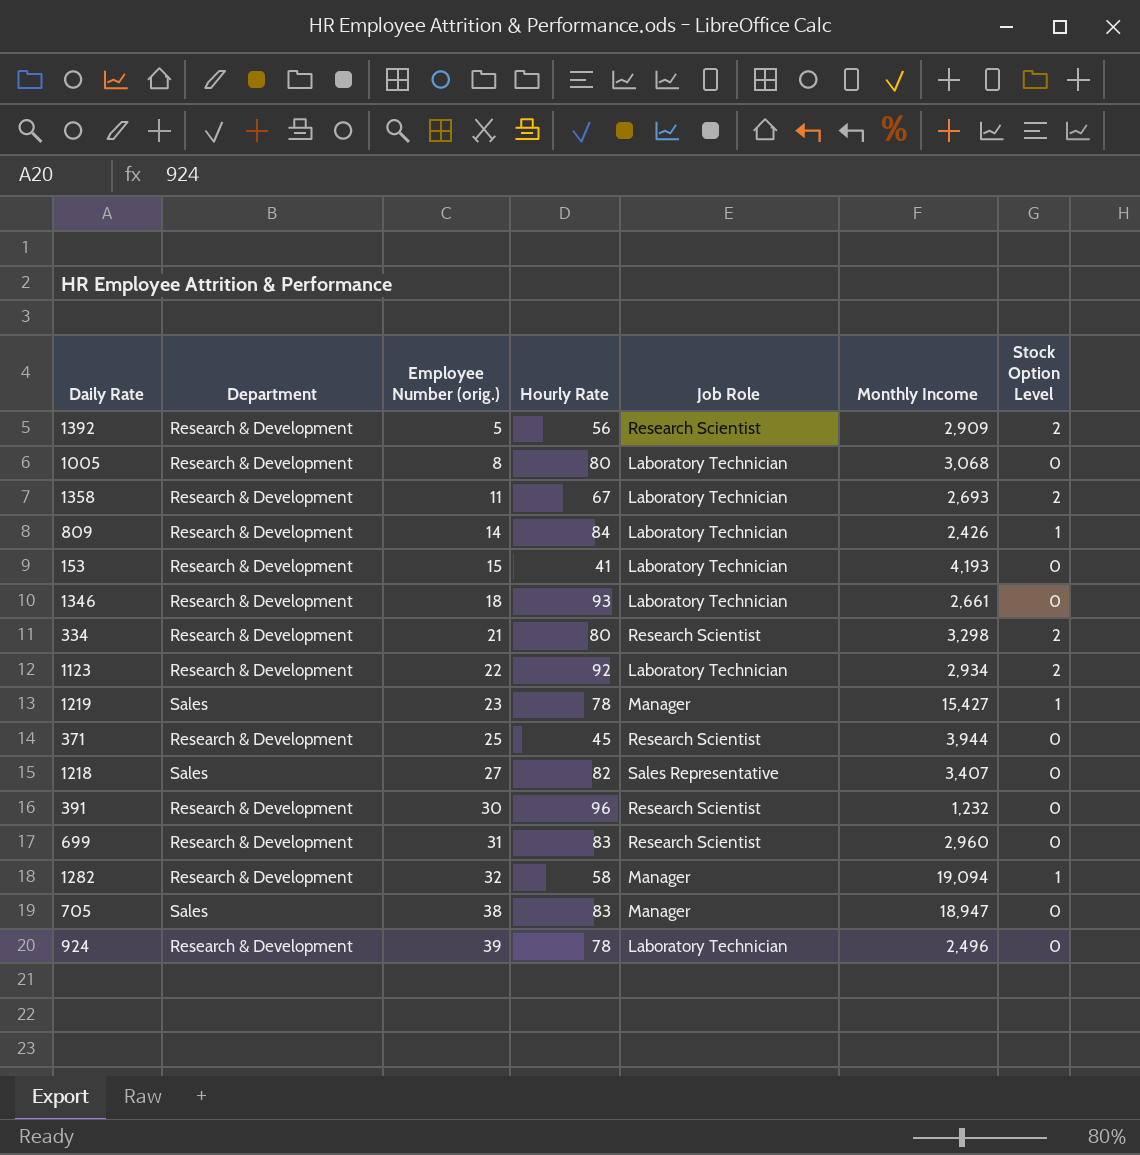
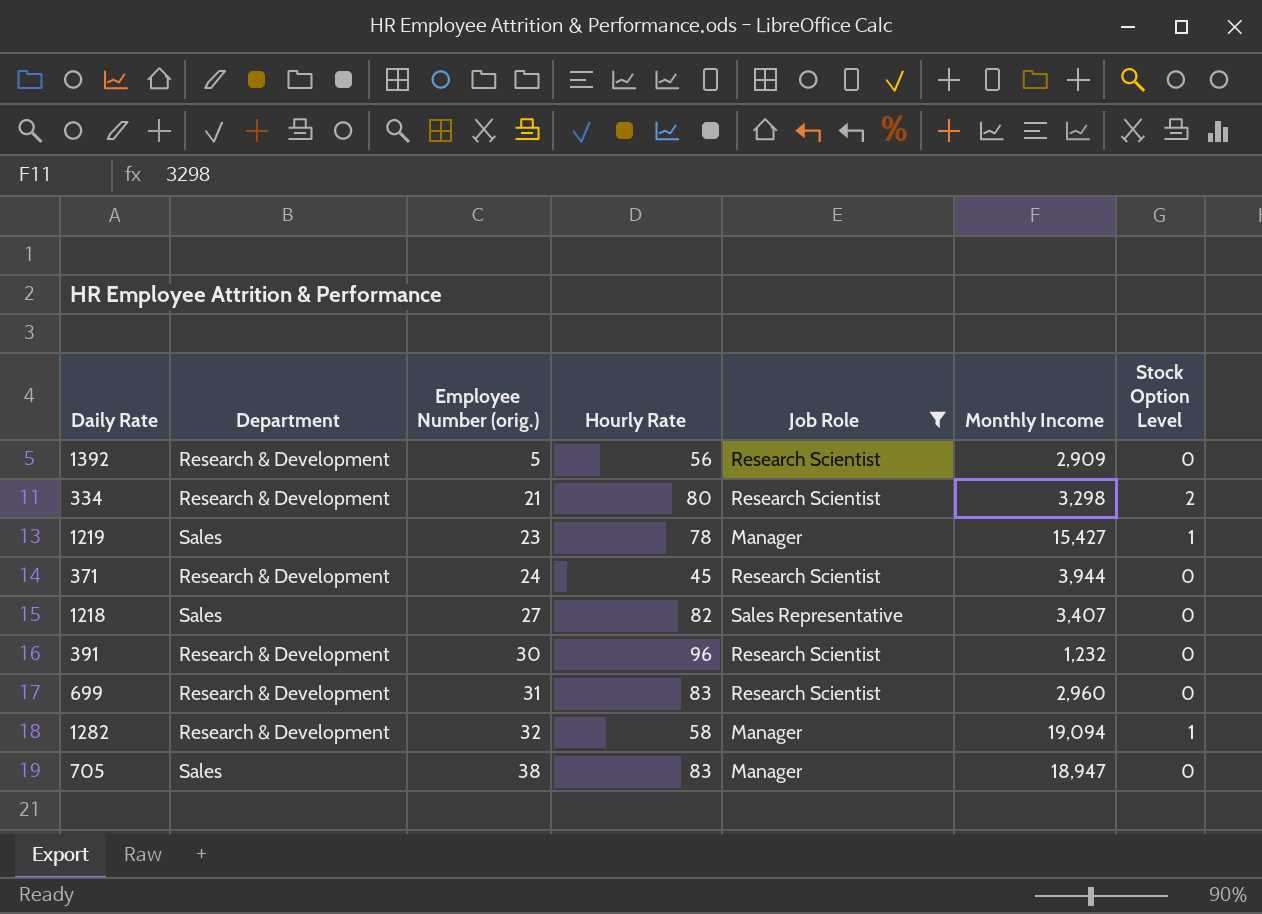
filter: none -> Job Role != Laboratory Technician
1392 | Stock Option Level: 2 -> 0
371 | Employee Number (orig.): 25 -> 24

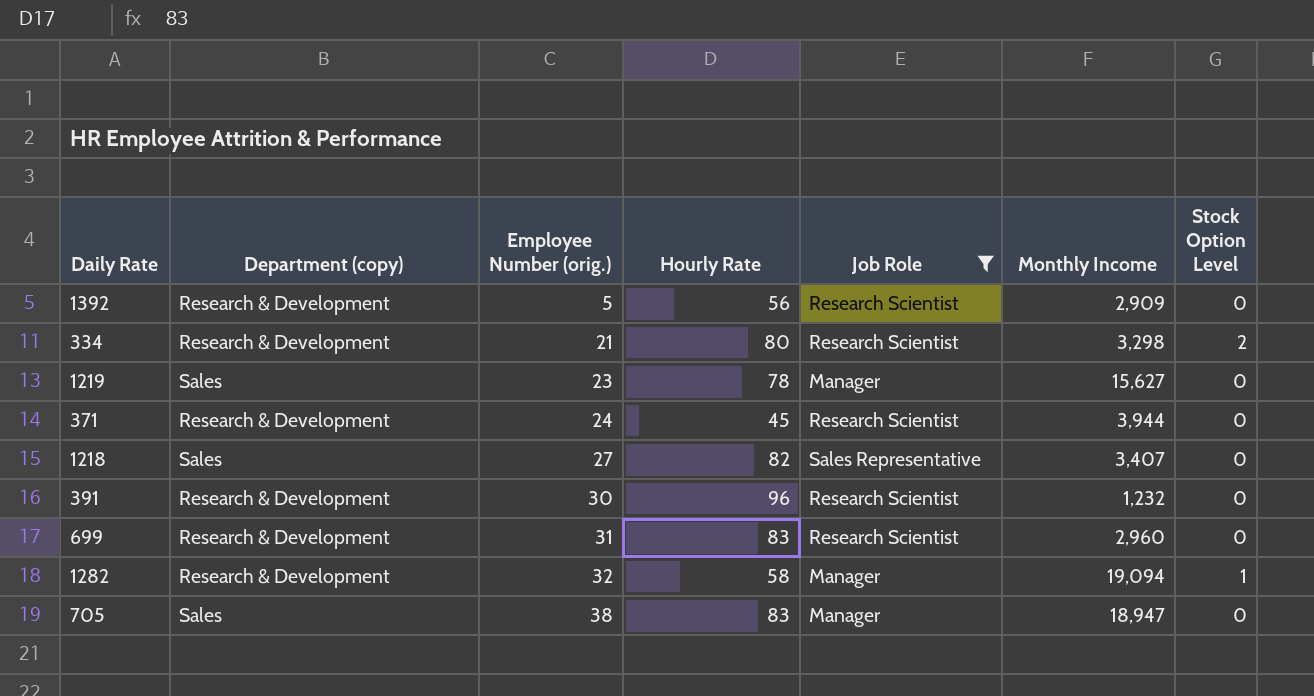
column name: Department -> Department (copy)
1219 | Monthly Income: 15,427 -> 15,627
1219 | Stock Option Level: 1 -> 0

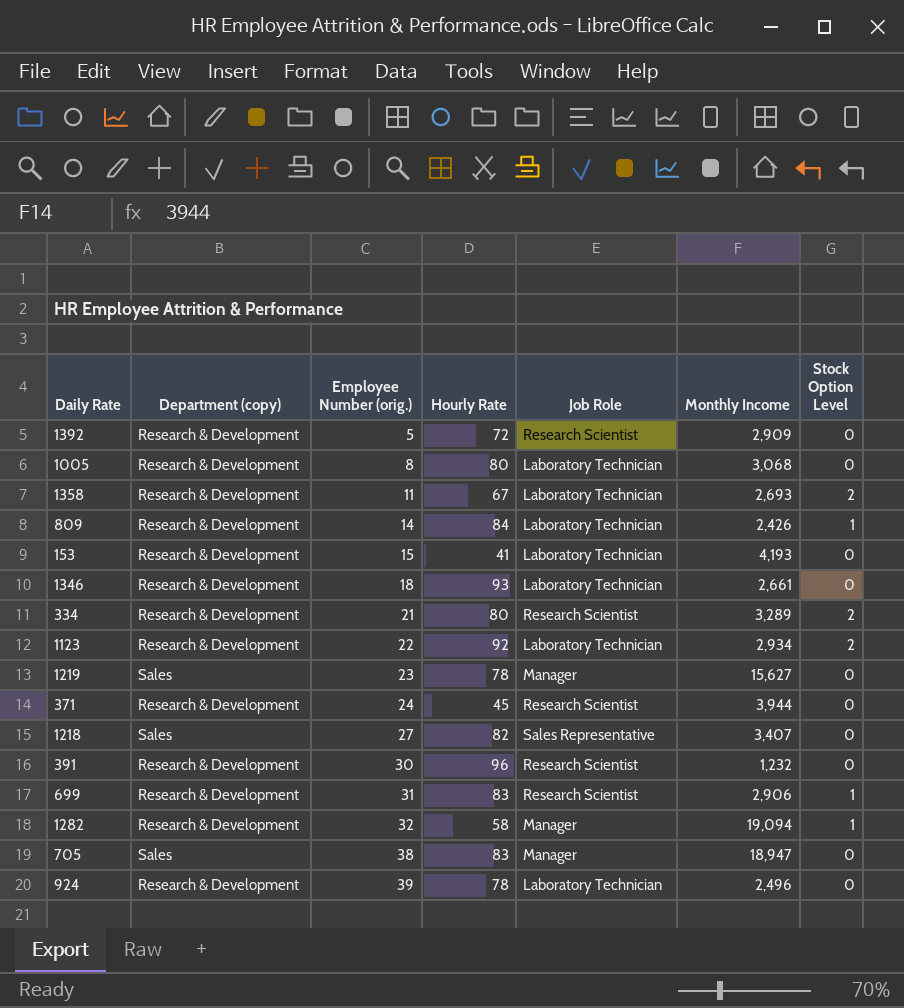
filter: Job Role != Laboratory Technician -> none
1392 | Hourly Rate: 56 -> 72
334 | Monthly Income: 3,298 -> 3,289
699 | Monthly Income: 2,960 -> 2,906
699 | Stock Option Level: 0 -> 1

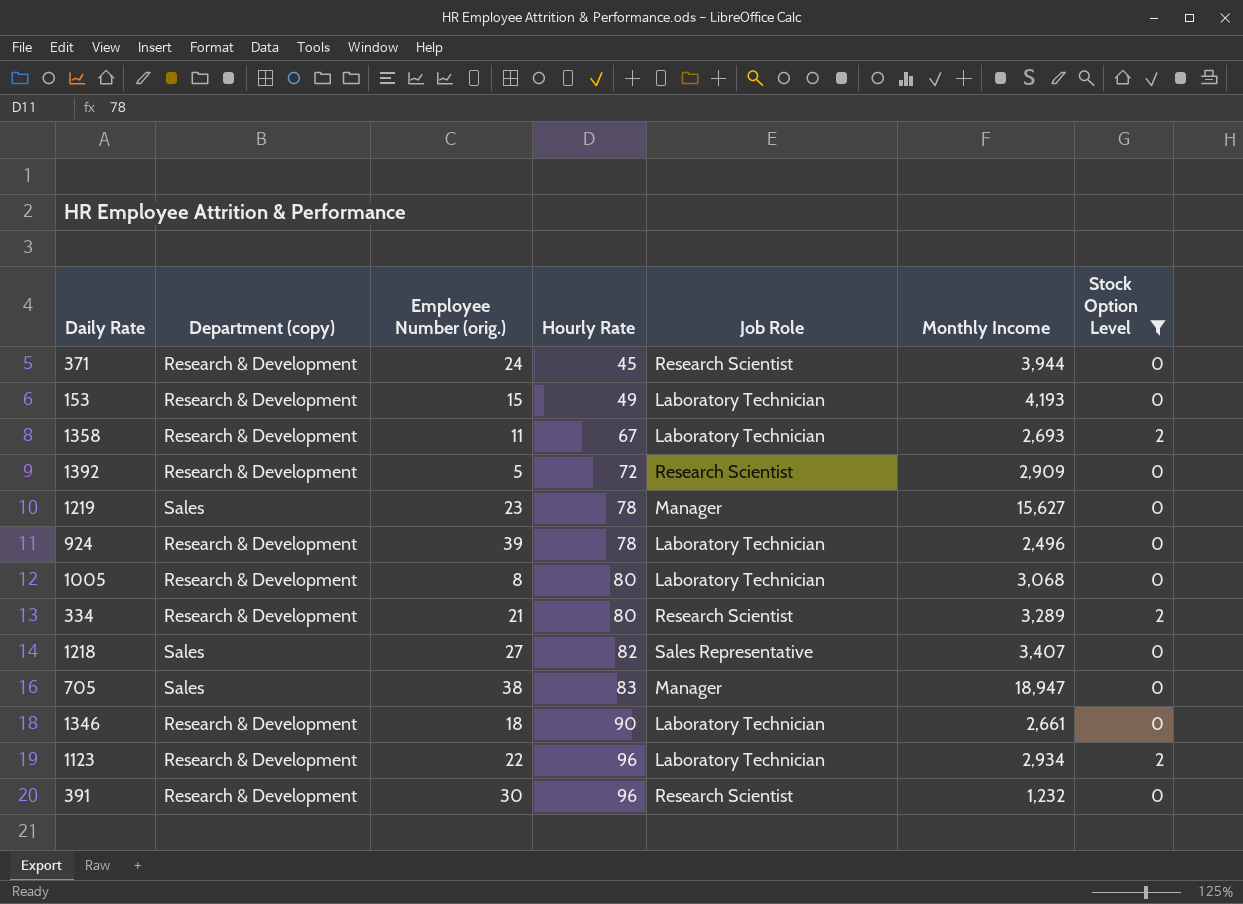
filter: none -> Stock Option Level != 1
row order: Employee Number (orig.) ascending -> Hourly Rate ascending
153 | Hourly Rate: 41 -> 49
1346 | Hourly Rate: 93 -> 90
1123 | Hourly Rate: 92 -> 96

